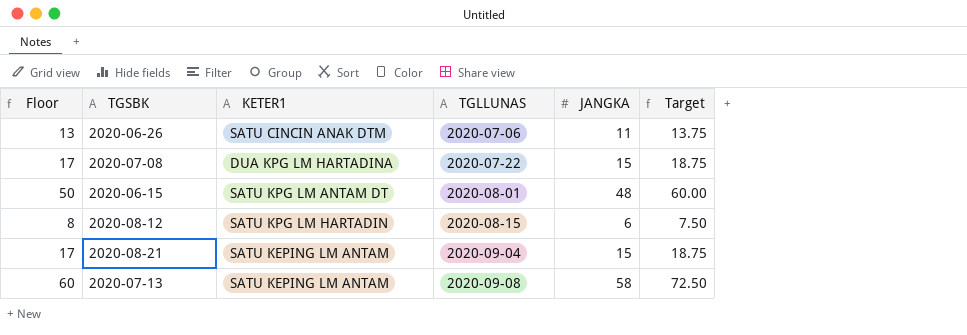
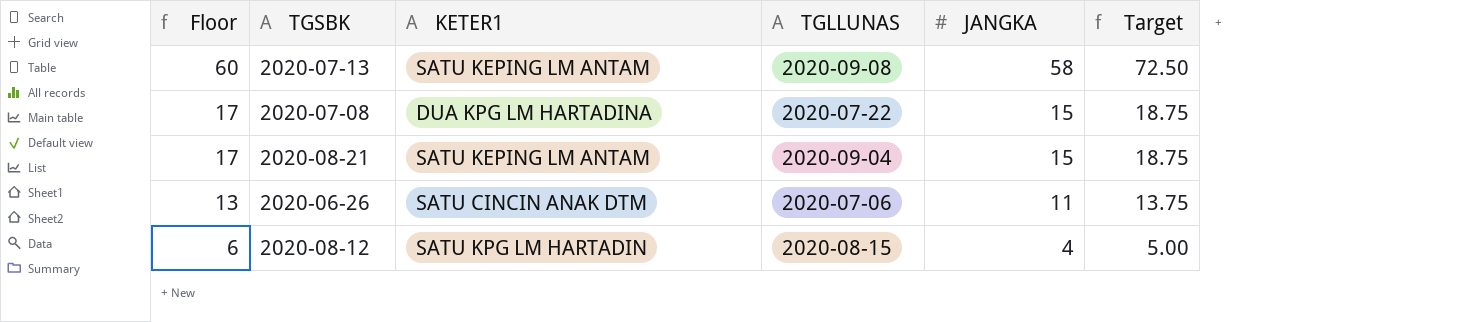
row order: TGLLUNAS ascending -> Floor descending
row 2020-06-15: 50 | SATU KPG LM ANTAM DT | 2020-08-01 | 48 | 60.00 -> none
2020-08-12 | Floor: 8 -> 6
2020-08-12 | JANGKA: 6 -> 4
2020-08-12 | Target: 7.50 -> 5.00

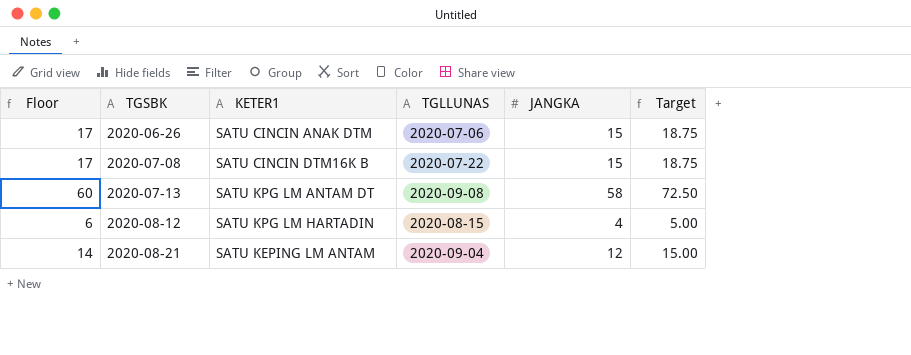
row order: Floor descending -> TGSBK ascending
2020-06-26 | Floor: 13 -> 17
2020-06-26 | JANGKA: 11 -> 15
2020-06-26 | Target: 13.75 -> 18.75
2020-07-08 | KETER1: DUA KPG LM HARTADINA -> SATU CINCIN DTM16K B
2020-07-13 | KETER1: SATU KEPING LM ANTAM -> SATU KPG LM ANTAM DT
2020-08-21 | Floor: 17 -> 14
2020-08-21 | JANGKA: 15 -> 12
2020-08-21 | Target: 18.75 -> 15.00

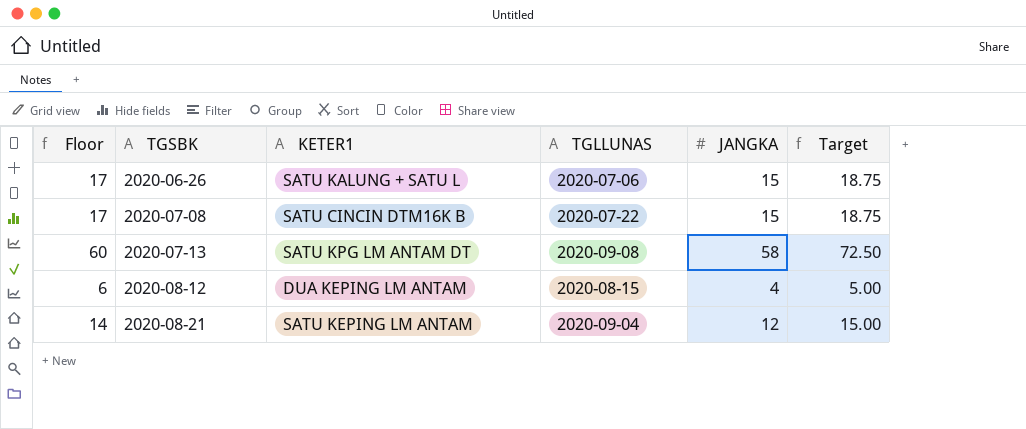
2020-06-26 | KETER1: SATU CINCIN ANAK DTM -> SATU KALUNG + SATU L
2020-08-12 | KETER1: SATU KPG LM HARTADIN -> DUA KEPING LM ANTAM

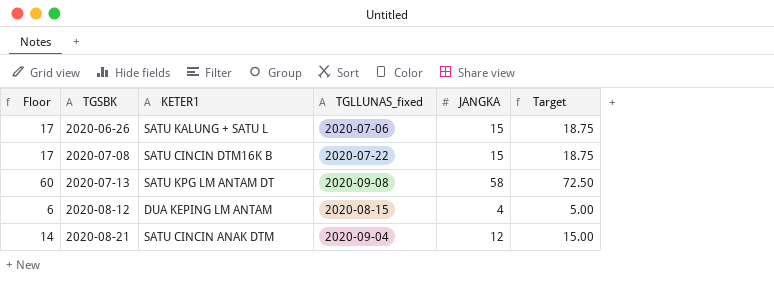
column name: TGLLUNAS -> TGLLUNAS_fixed
2020-08-21 | KETER1: SATU KEPING LM ANTAM -> SATU CINCIN ANAK DTM

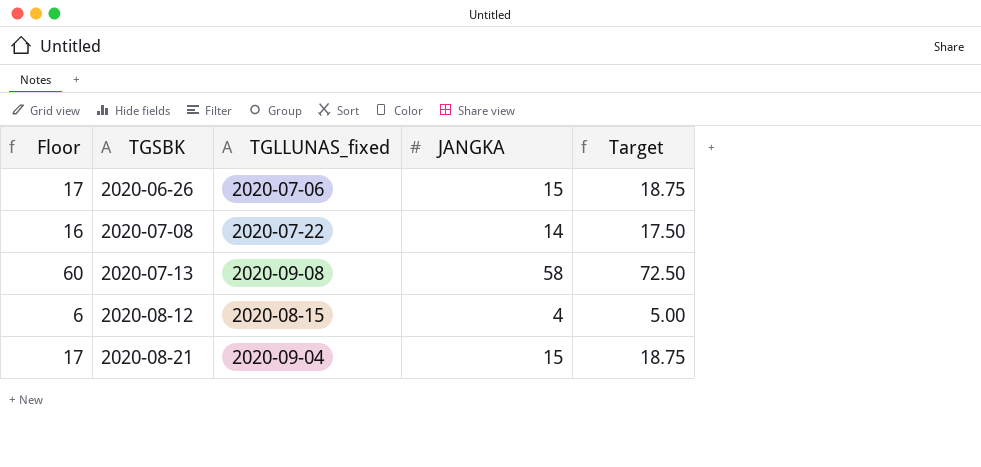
column KETER1 | position: 3 -> none
2020-07-08 | Floor: 17 -> 16
2020-07-08 | JANGKA: 15 -> 14
2020-07-08 | Target: 18.75 -> 17.50
2020-08-21 | Floor: 14 -> 17
2020-08-21 | JANGKA: 12 -> 15
2020-08-21 | Target: 15.00 -> 18.75

